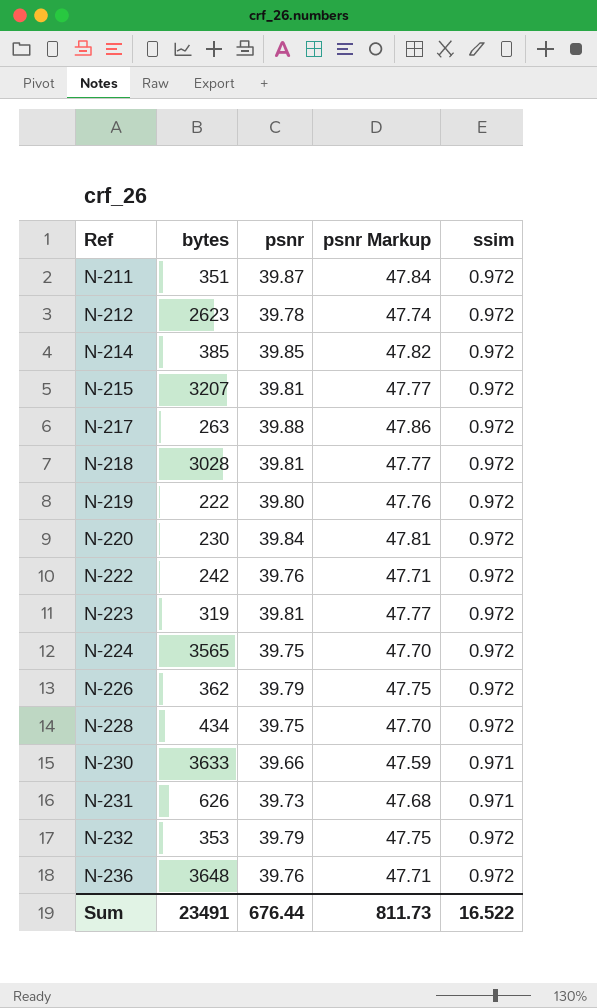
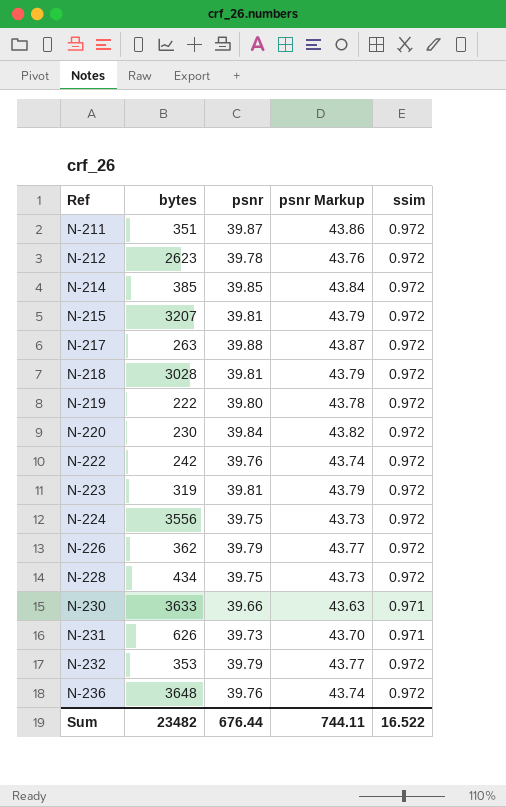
column psnr Markup | formula: [psnr] * 1.2 -> [psnr] * 1.1
N-224 | bytes: 3565 -> 3556
Sum | bytes: 23491 -> 23482
Sum | psnr Markup: 811.73 -> 744.11

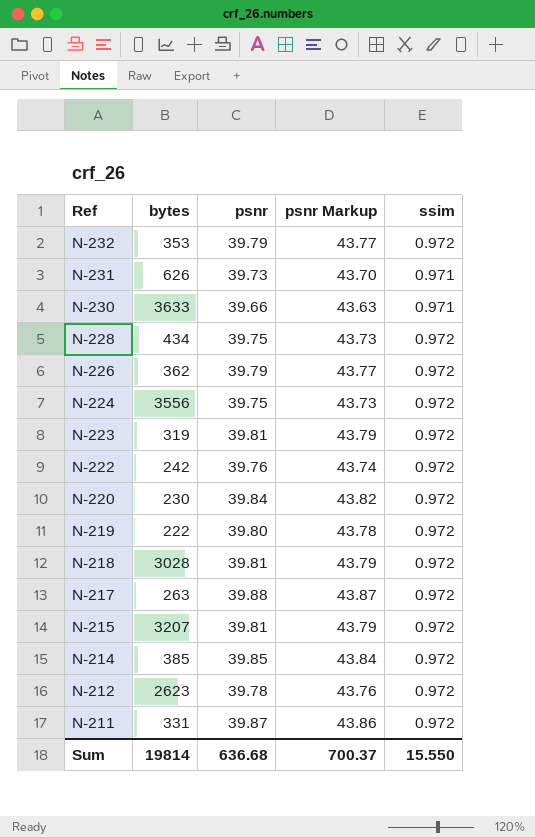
row order: Ref ascending -> Ref descending
row N-236: 3648 | 39.76 | 43.74 | 0.972 -> none
N-211 | bytes: 351 -> 331
Sum | bytes: 23482 -> 19814
Sum | psnr: 676.44 -> 636.68
Sum | psnr Markup: 744.11 -> 700.37
Sum | ssim: 16.522 -> 15.550

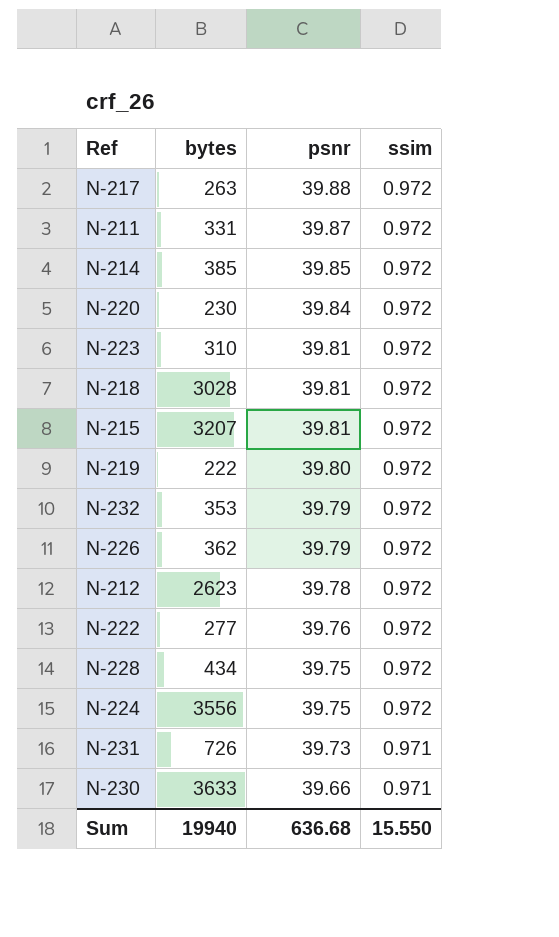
row order: Ref descending -> psnr descending
column psnr Markup | formula: [psnr] * 1.1 -> none
N-223 | bytes: 319 -> 310
N-222 | bytes: 242 -> 277
N-231 | bytes: 626 -> 726
Sum | bytes: 19814 -> 19940

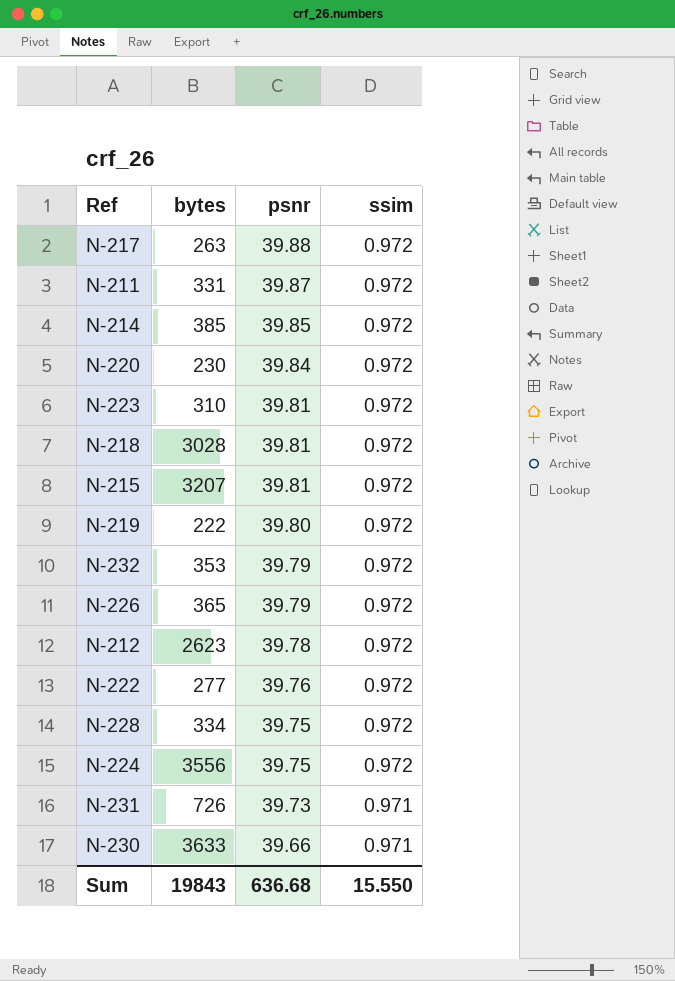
N-226 | bytes: 362 -> 365
N-228 | bytes: 434 -> 334
Sum | bytes: 19940 -> 19843

